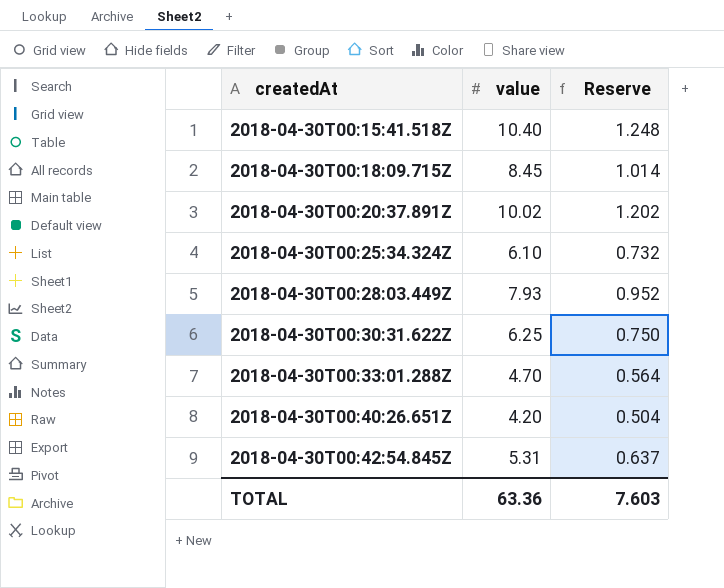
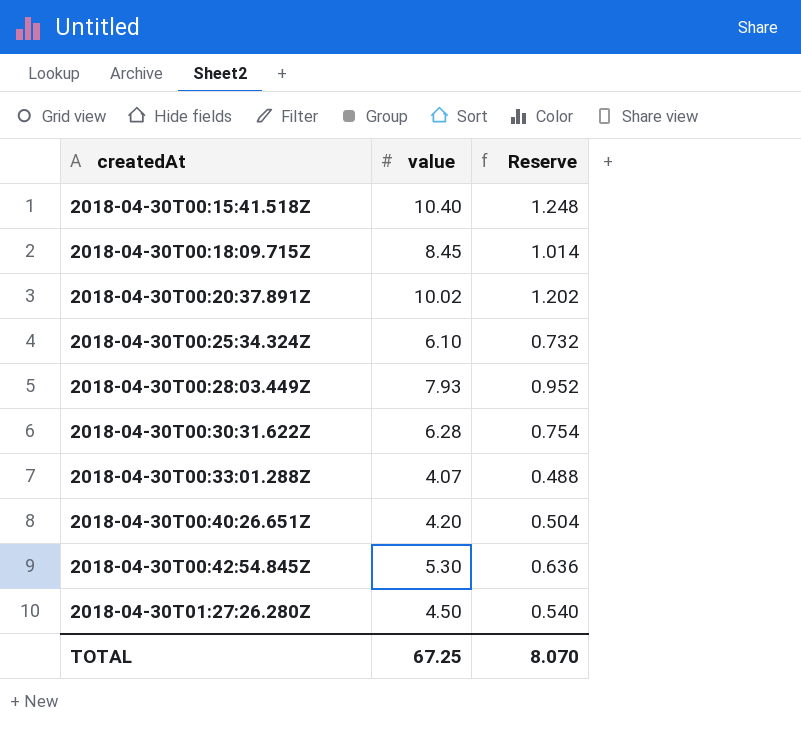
2018-04-30T00:30:31.622Z | value: 6.25 -> 6.28
2018-04-30T00:30:31.622Z | Reserve: 0.750 -> 0.754
2018-04-30T00:33:01.288Z | value: 4.70 -> 4.07
2018-04-30T00:33:01.288Z | Reserve: 0.564 -> 0.488
2018-04-30T00:42:54.845Z | value: 5.31 -> 5.30
2018-04-30T00:42:54.845Z | Reserve: 0.637 -> 0.636
row 2018-04-30T01:27:26.280Z: none -> 4.50 | 0.540
TOTAL | value: 63.36 -> 67.25
TOTAL | Reserve: 7.603 -> 8.070

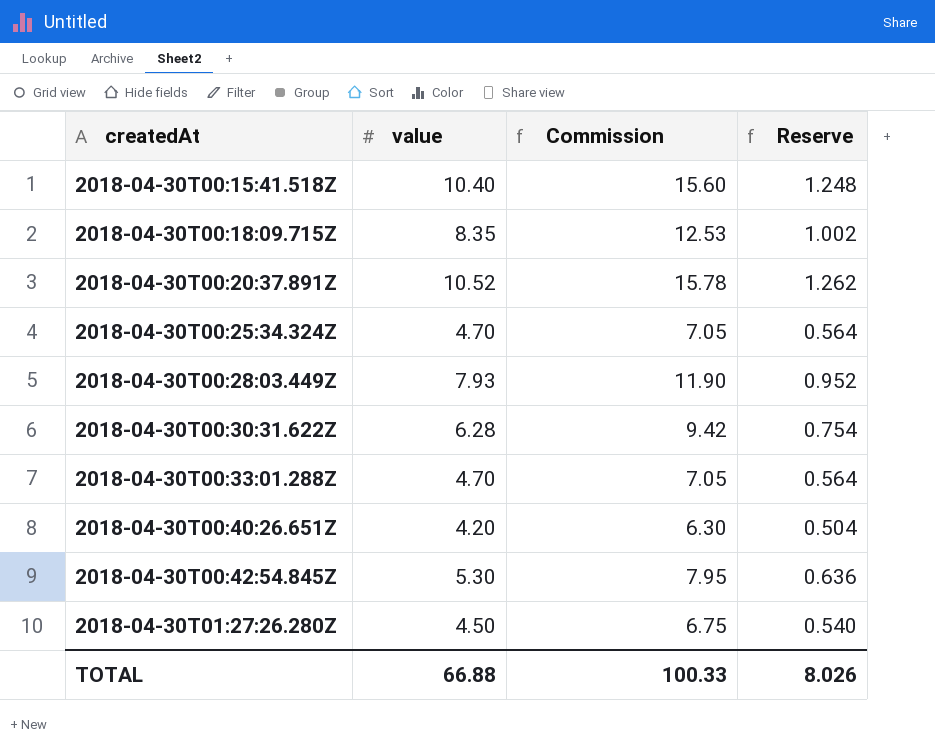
column Commission | formula: none -> [value] * 1.5
2018-04-30T00:18:09.715Z | value: 8.45 -> 8.35
2018-04-30T00:18:09.715Z | Reserve: 1.014 -> 1.002
2018-04-30T00:20:37.891Z | value: 10.02 -> 10.52
2018-04-30T00:20:37.891Z | Reserve: 1.202 -> 1.262
2018-04-30T00:25:34.324Z | value: 6.10 -> 4.70
2018-04-30T00:25:34.324Z | Reserve: 0.732 -> 0.564
2018-04-30T00:33:01.288Z | value: 4.07 -> 4.70
2018-04-30T00:33:01.288Z | Reserve: 0.488 -> 0.564
TOTAL | value: 67.25 -> 66.88
TOTAL | Reserve: 8.070 -> 8.026

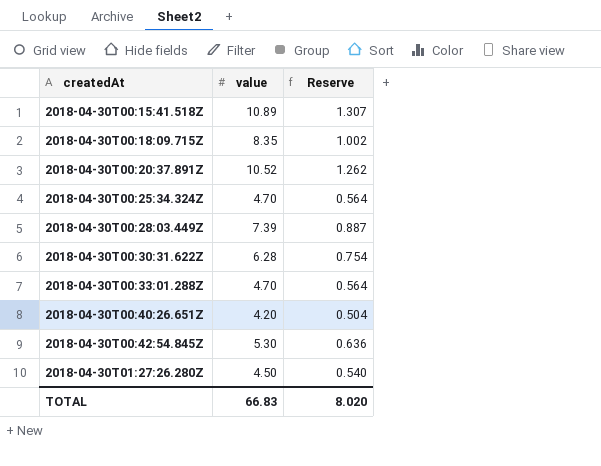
column Commission | formula: [value] * 1.5 -> none
2018-04-30T00:15:41.518Z | value: 10.40 -> 10.89
2018-04-30T00:15:41.518Z | Reserve: 1.248 -> 1.307
2018-04-30T00:28:03.449Z | value: 7.93 -> 7.39
2018-04-30T00:28:03.449Z | Reserve: 0.952 -> 0.887
TOTAL | value: 66.88 -> 66.83
TOTAL | Reserve: 8.026 -> 8.020

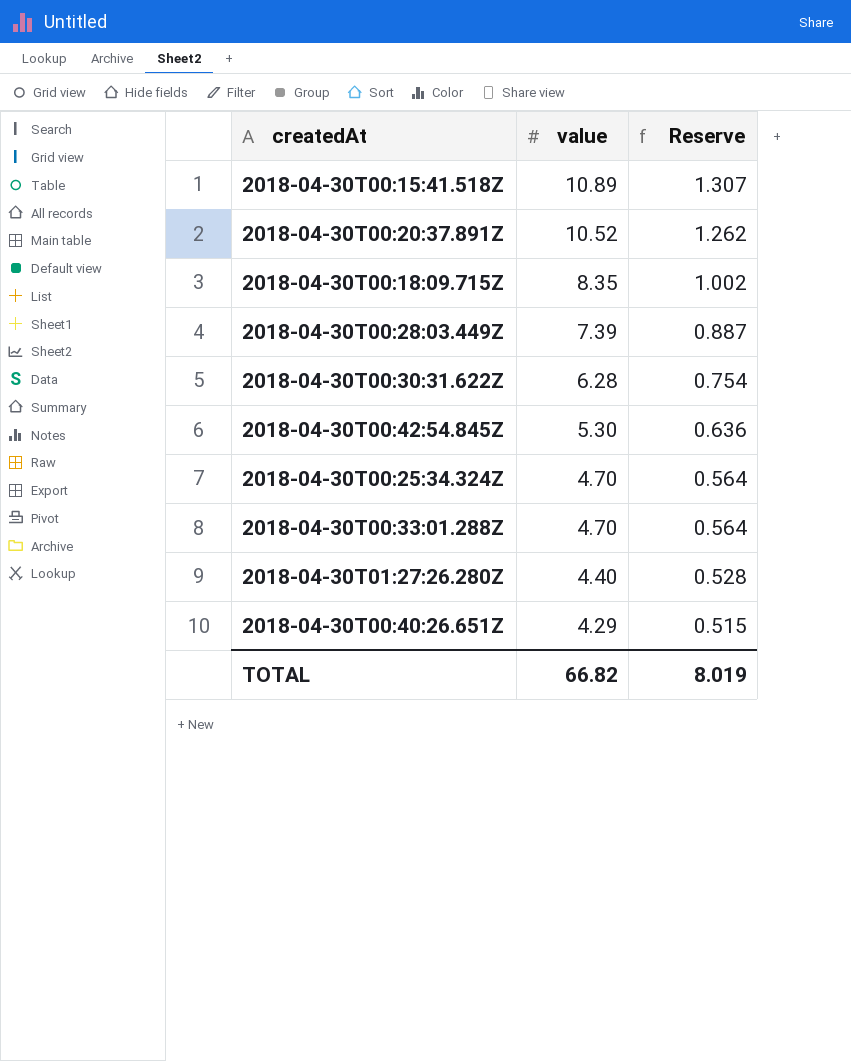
row order: createdAt ascending -> value descending
2018-04-30T01:27:26.280Z | value: 4.50 -> 4.40
2018-04-30T01:27:26.280Z | Reserve: 0.540 -> 0.528
2018-04-30T00:40:26.651Z | value: 4.20 -> 4.29
2018-04-30T00:40:26.651Z | Reserve: 0.504 -> 0.515
TOTAL | value: 66.83 -> 66.82
TOTAL | Reserve: 8.020 -> 8.019

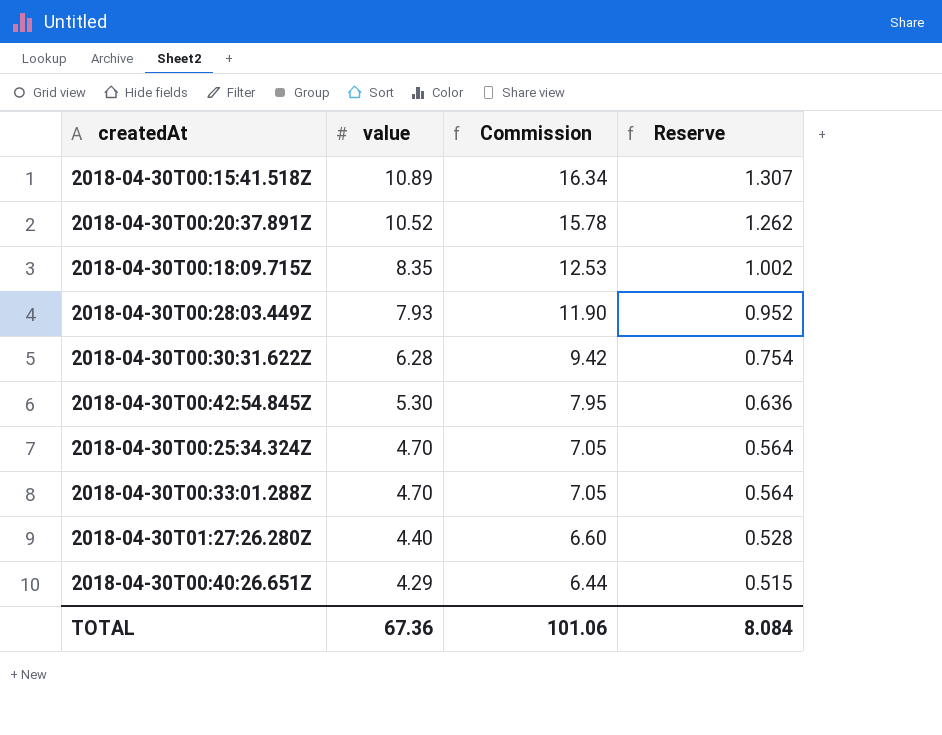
column Commission | formula: none -> [value] * 1.5
2018-04-30T00:28:03.449Z | value: 7.39 -> 7.93
2018-04-30T00:28:03.449Z | Reserve: 0.887 -> 0.952
TOTAL | value: 66.82 -> 67.36
TOTAL | Reserve: 8.019 -> 8.084

